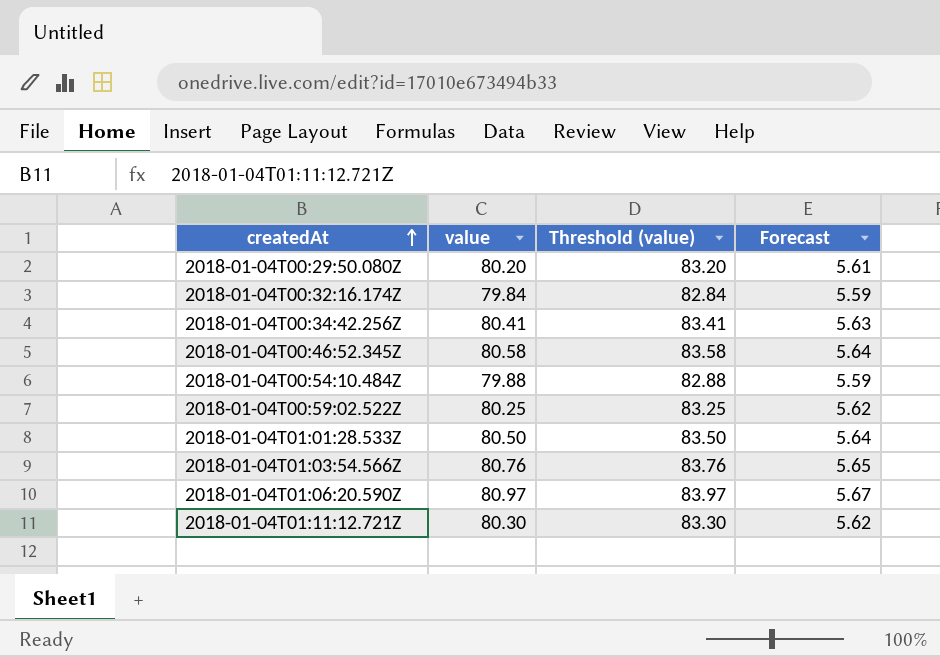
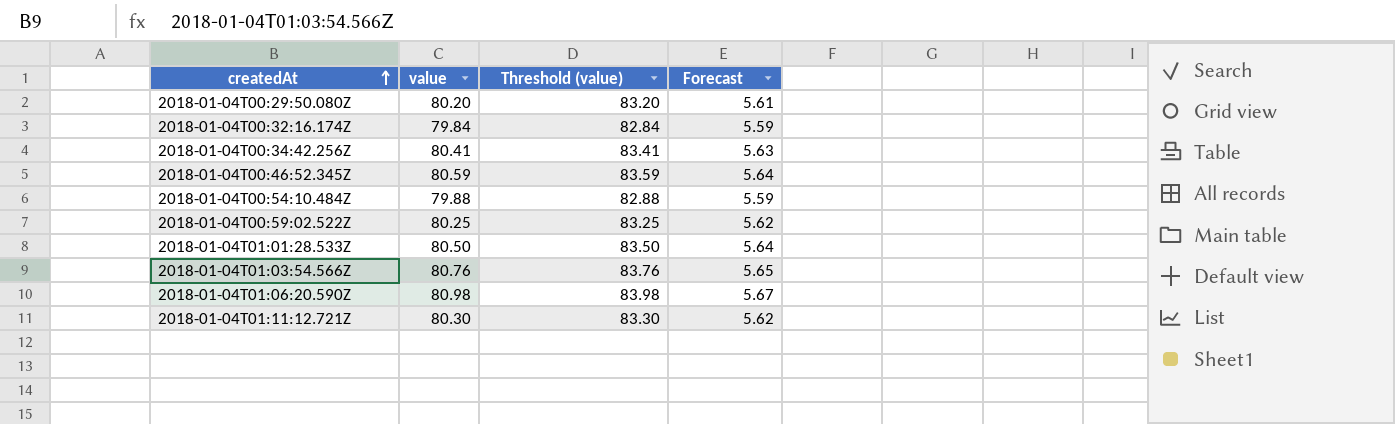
2018-01-04T00:46:52.345Z | value: 80.58 -> 80.59
2018-01-04T00:46:52.345Z | Threshold (value): 83.58 -> 83.59
2018-01-04T01:06:20.590Z | value: 80.97 -> 80.98
2018-01-04T01:06:20.590Z | Threshold (value): 83.97 -> 83.98

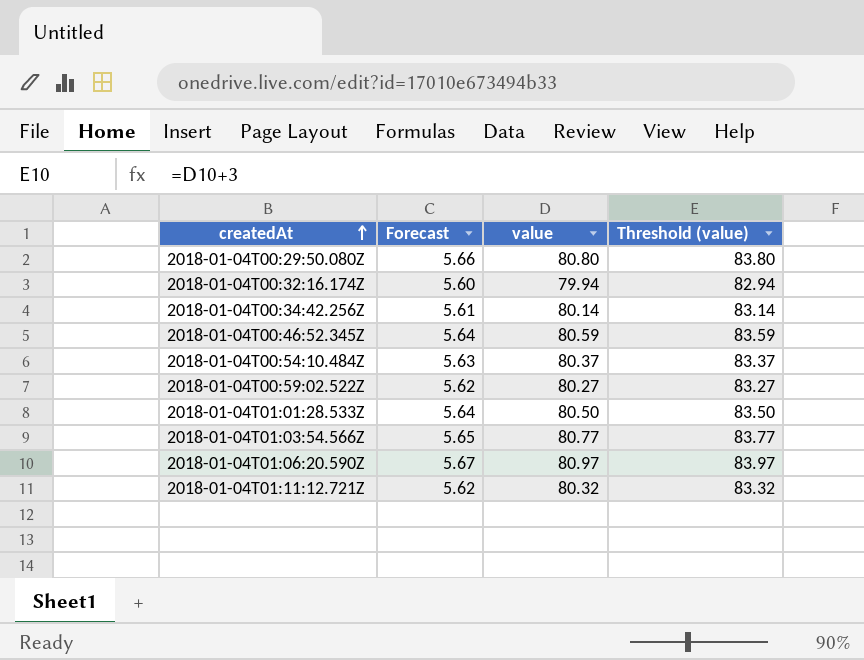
column Forecast | position: 4 -> 2
2018-01-04T00:29:50.080Z | Forecast: 5.61 -> 5.66
2018-01-04T00:29:50.080Z | value: 80.20 -> 80.80
2018-01-04T00:29:50.080Z | Threshold (value): 83.20 -> 83.80
2018-01-04T00:32:16.174Z | Forecast: 5.59 -> 5.60
2018-01-04T00:32:16.174Z | value: 79.84 -> 79.94
2018-01-04T00:32:16.174Z | Threshold (value): 82.84 -> 82.94
2018-01-04T00:34:42.256Z | Forecast: 5.63 -> 5.61
2018-01-04T00:34:42.256Z | value: 80.41 -> 80.14
2018-01-04T00:34:42.256Z | Threshold (value): 83.41 -> 83.14
2018-01-04T00:54:10.484Z | Forecast: 5.59 -> 5.63
2018-01-04T00:54:10.484Z | value: 79.88 -> 80.37
2018-01-04T00:54:10.484Z | Threshold (value): 82.88 -> 83.37
2018-01-04T00:59:02.522Z | value: 80.25 -> 80.27
2018-01-04T00:59:02.522Z | Threshold (value): 83.25 -> 83.27
2018-01-04T01:03:54.566Z | value: 80.76 -> 80.77
2018-01-04T01:03:54.566Z | Threshold (value): 83.76 -> 83.77
2018-01-04T01:06:20.590Z | value: 80.98 -> 80.97
2018-01-04T01:06:20.590Z | Threshold (value): 83.98 -> 83.97
2018-01-04T01:11:12.721Z | value: 80.30 -> 80.32
2018-01-04T01:11:12.721Z | Threshold (value): 83.30 -> 83.32

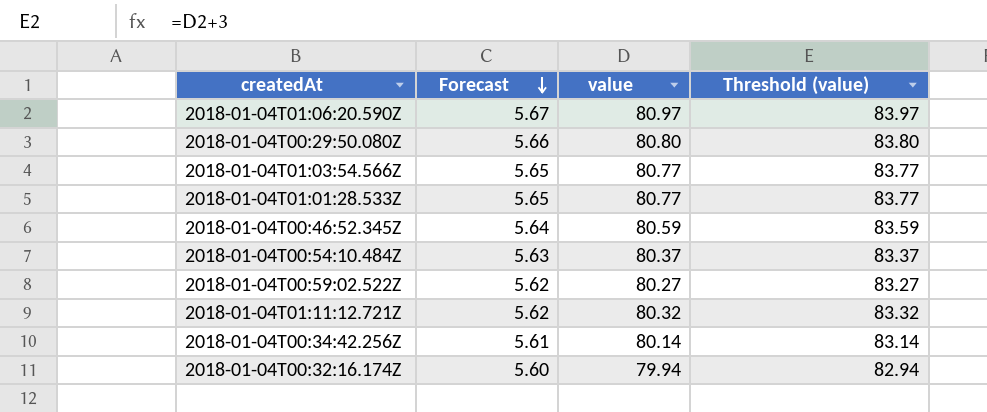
row order: createdAt ascending -> Forecast descending
2018-01-04T01:01:28.533Z | Forecast: 5.64 -> 5.65
2018-01-04T01:01:28.533Z | value: 80.50 -> 80.77
2018-01-04T01:01:28.533Z | Threshold (value): 83.50 -> 83.77

